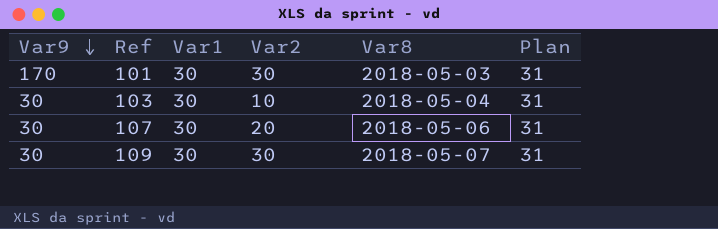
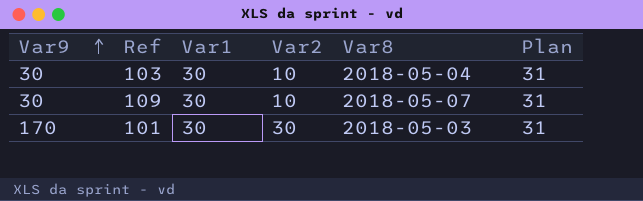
row order: Var9 descending -> Var9 ascending
row 107: 30 | 30 | 20 | 2018-05-06 | 31 -> none
109 | Var2: 30 -> 10

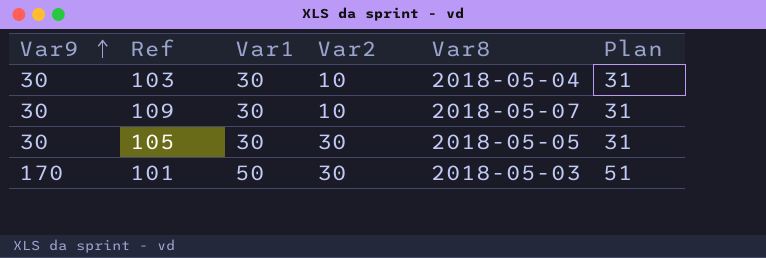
row 105: none -> 30 | 30 | 30 | 2018-05-05 | 31
101 | Var1: 30 -> 50
101 | Plan: 31 -> 51

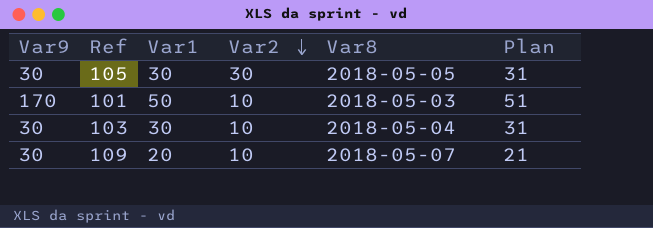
row order: Var9 ascending -> Var2 descending
101 | Var2: 30 -> 10
109 | Var1: 30 -> 20
109 | Plan: 31 -> 21

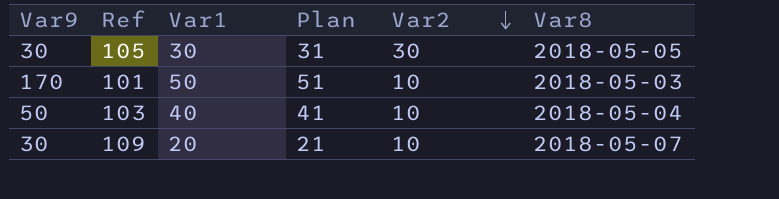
column Plan | position: 6 -> 4
103 | Var9: 30 -> 50
103 | Var1: 30 -> 40
103 | Plan: 31 -> 41

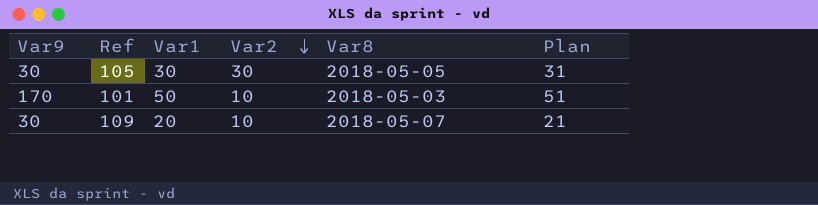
column Plan | position: 4 -> 6
row 103: 50 | 40 | 41 | 10 | 2018-05-04 -> none

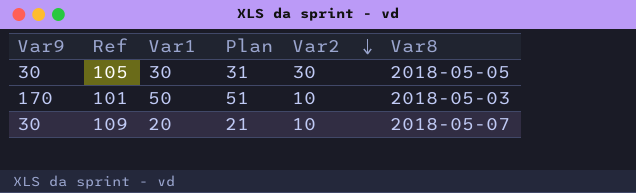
column Plan | position: 6 -> 4

